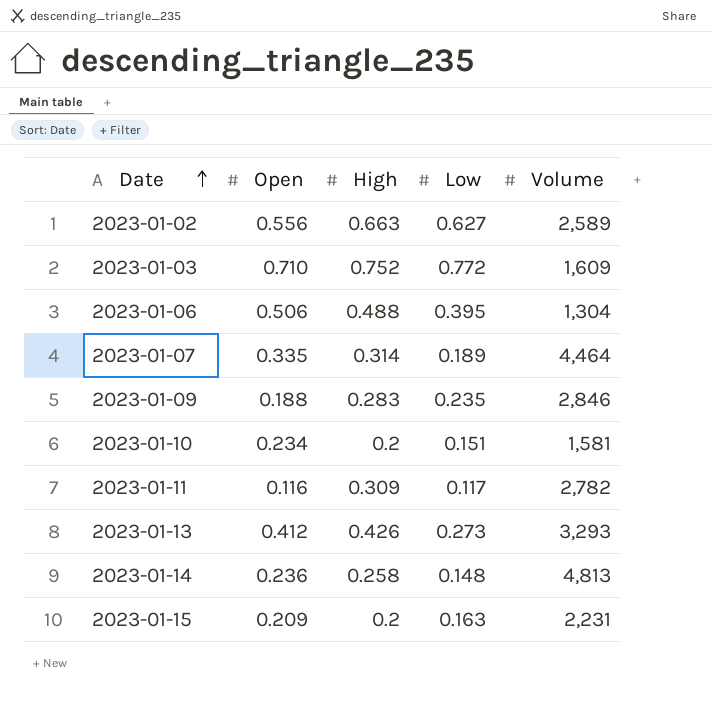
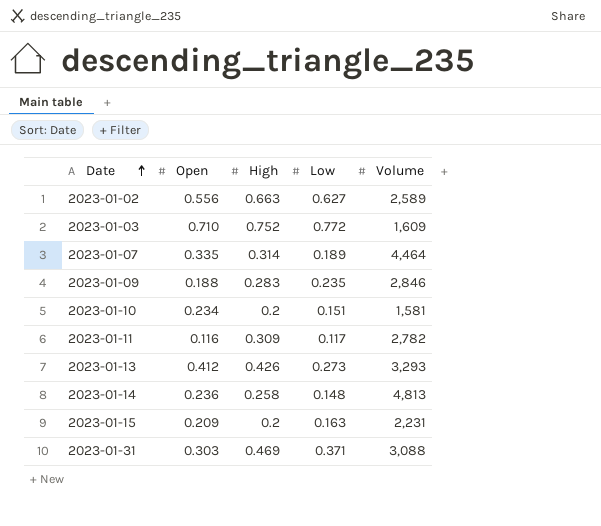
row 2023-01-06: 0.506 | 0.488 | 0.395 | 1,304 -> none
row 2023-01-31: none -> 0.303 | 0.469 | 0.371 | 3,088

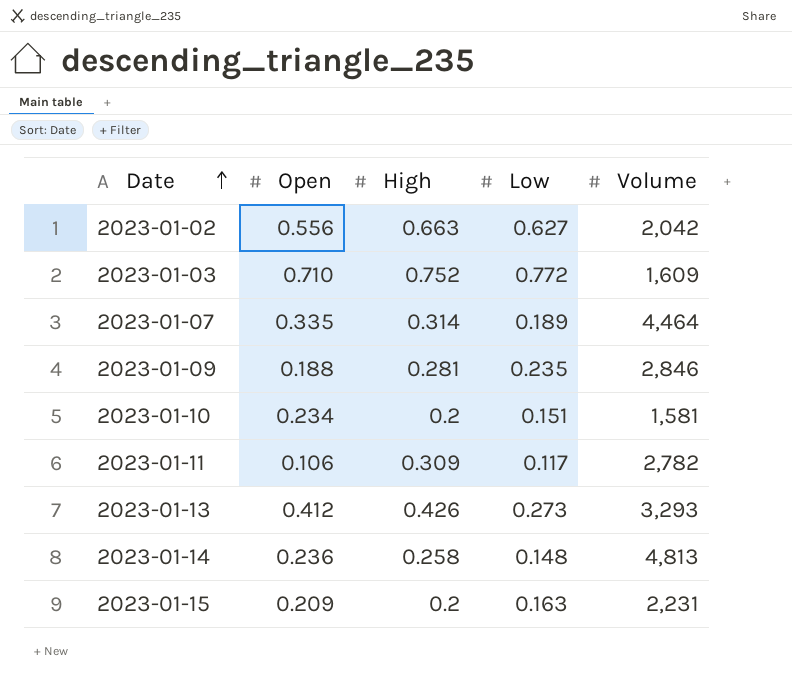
row 2023-01-31: 0.303 | 0.469 | 0.371 | 3,088 -> none
2023-01-02 | Volume: 2,589 -> 2,042
2023-01-09 | High: 0.283 -> 0.281
2023-01-11 | Open: 0.116 -> 0.106

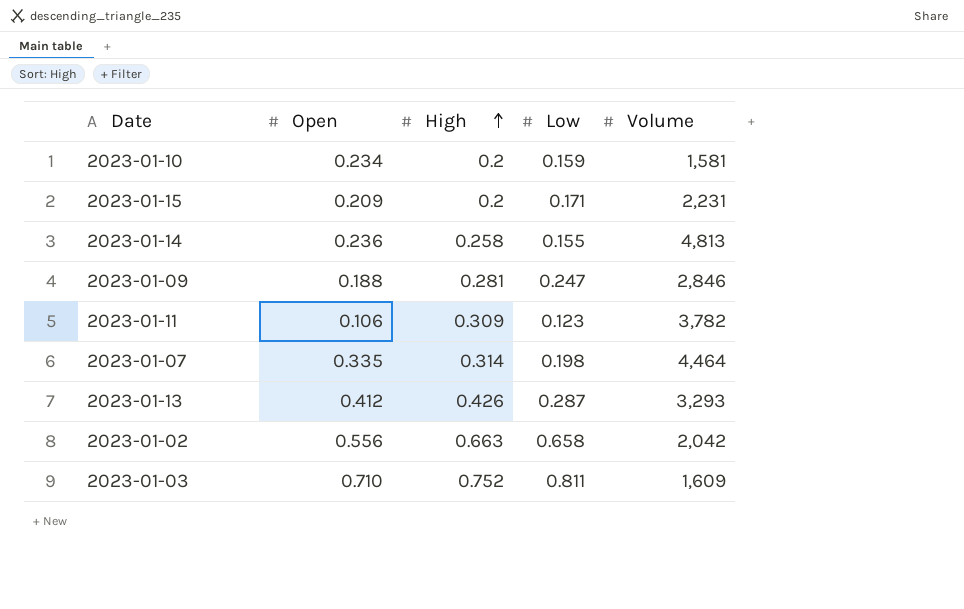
row order: Date ascending -> High ascending
2023-01-10 | Low: 0.151 -> 0.159
2023-01-15 | Low: 0.163 -> 0.171
2023-01-14 | Low: 0.148 -> 0.155
2023-01-09 | Low: 0.235 -> 0.247
2023-01-11 | Low: 0.117 -> 0.123
2023-01-11 | Volume: 2,782 -> 3,782
2023-01-07 | Low: 0.189 -> 0.198
2023-01-13 | Low: 0.273 -> 0.287
2023-01-02 | Low: 0.627 -> 0.658
2023-01-03 | Low: 0.772 -> 0.811

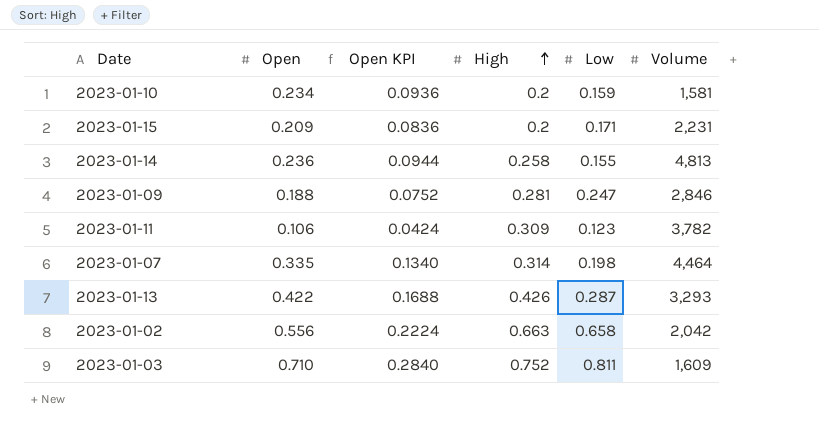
column Open KPI | formula: none -> [Open] * 0.4
2023-01-13 | Open: 0.412 -> 0.422

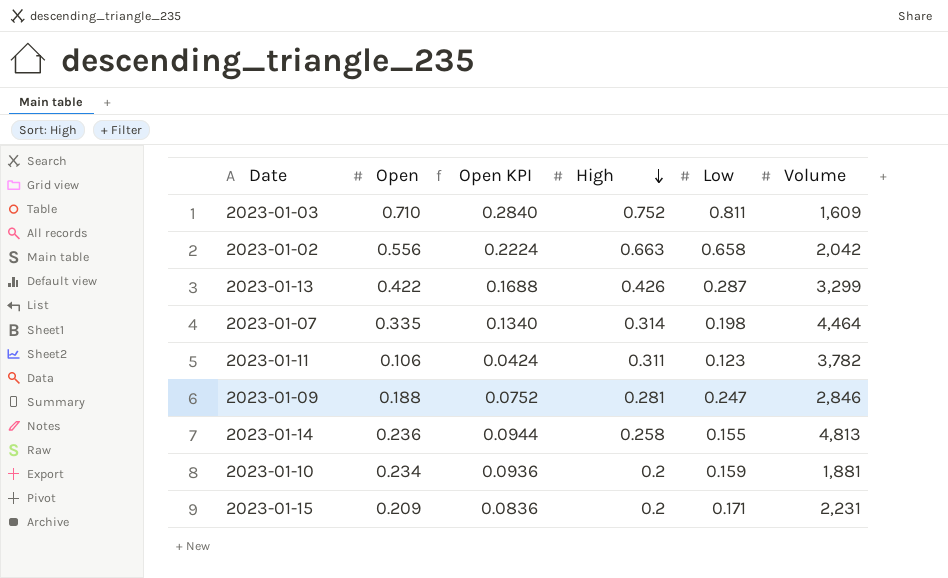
row order: High ascending -> High descending
2023-01-13 | Volume: 3,293 -> 3,299
2023-01-11 | High: 0.309 -> 0.311
2023-01-10 | Volume: 1,581 -> 1,881

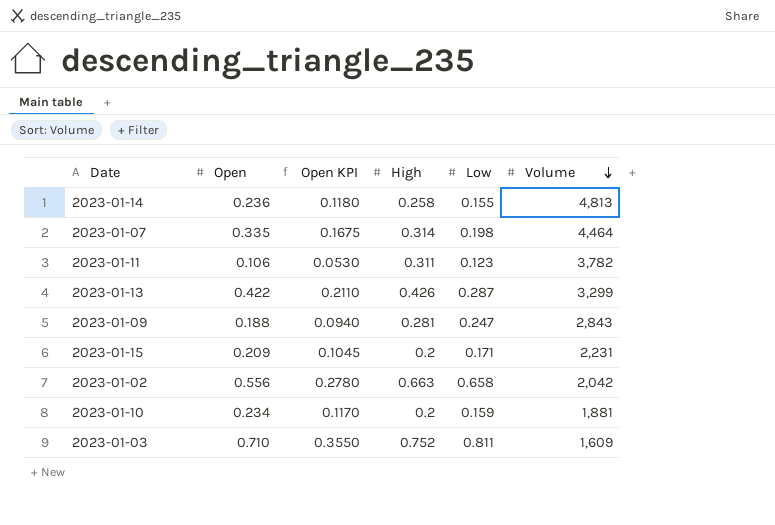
row order: High descending -> Volume descending
column Open KPI | formula: [Open] * 0.4 -> [Open] * 0.5
2023-01-09 | Volume: 2,846 -> 2,843

